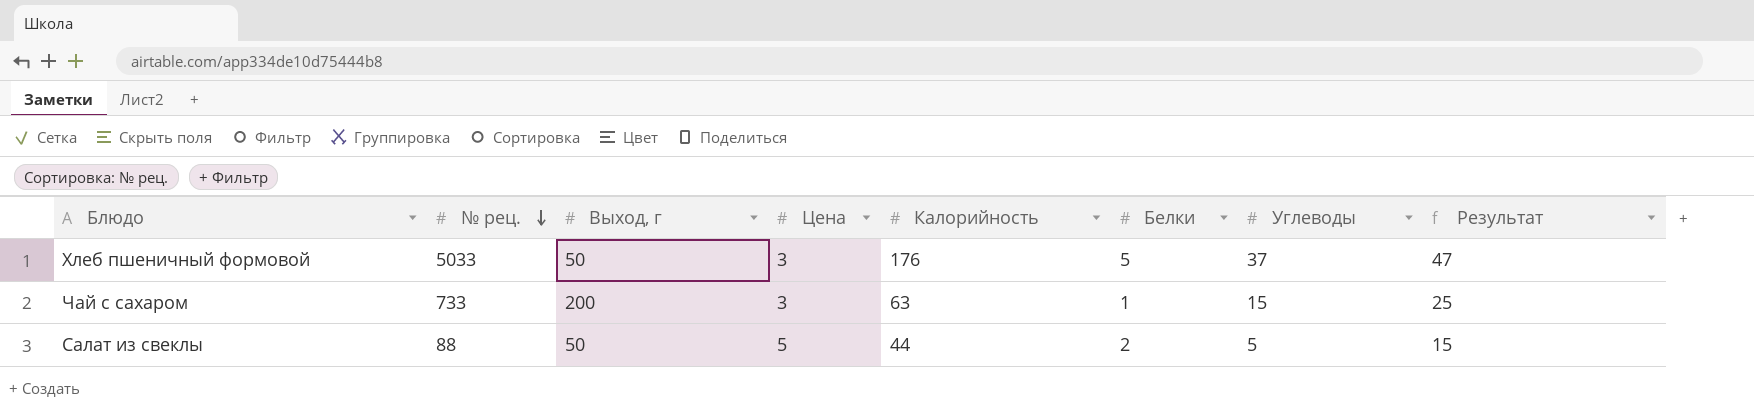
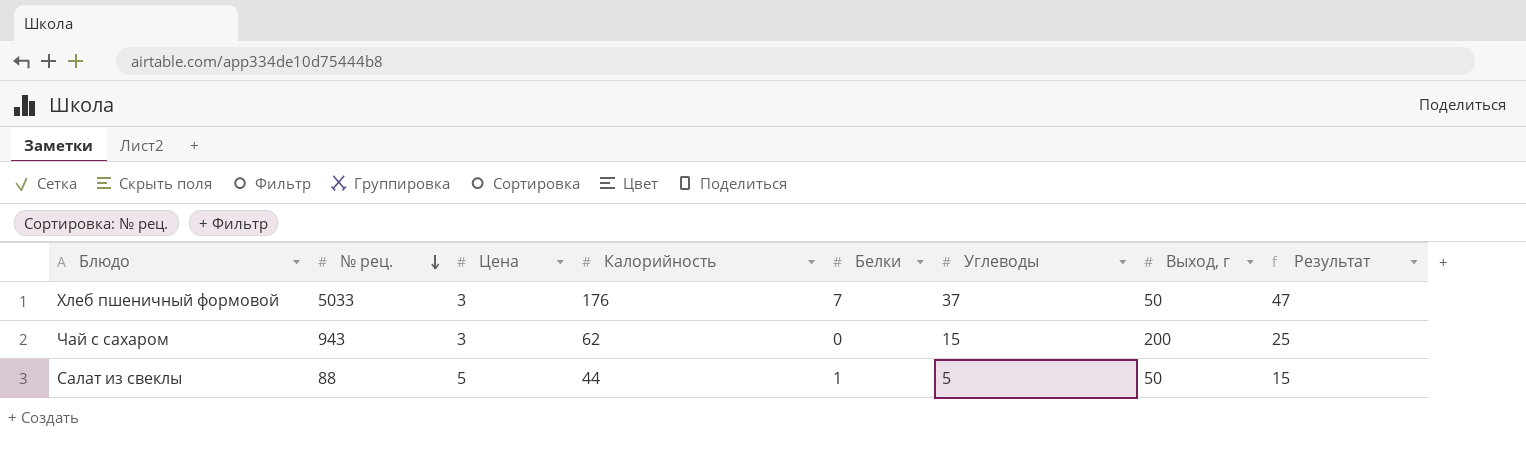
column Выход, г | position: 3 -> 7
Хлеб пшеничный формовой | Белки: 5 -> 7
Чай с сахаром | № рец.: 733 -> 943
Чай с сахаром | Калорийность: 63 -> 62
Чай с сахаром | Белки: 1 -> 0
Салат из свеклы | Белки: 2 -> 1

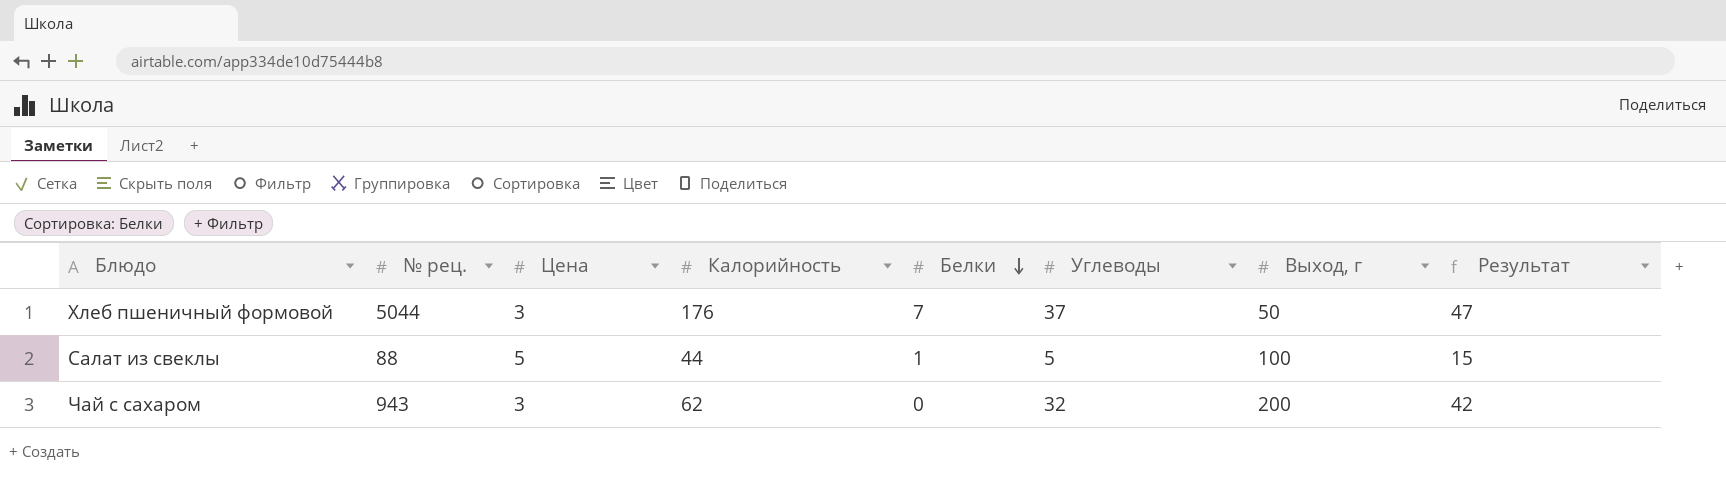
row order: № рец. descending -> Белки descending
Хлеб пшеничный формовой | № рец.: 5033 -> 5044
Салат из свеклы | Выход, г: 50 -> 100
Чай с сахаром | Углеводы: 15 -> 32
Чай с сахаром | Результат: 25 -> 42

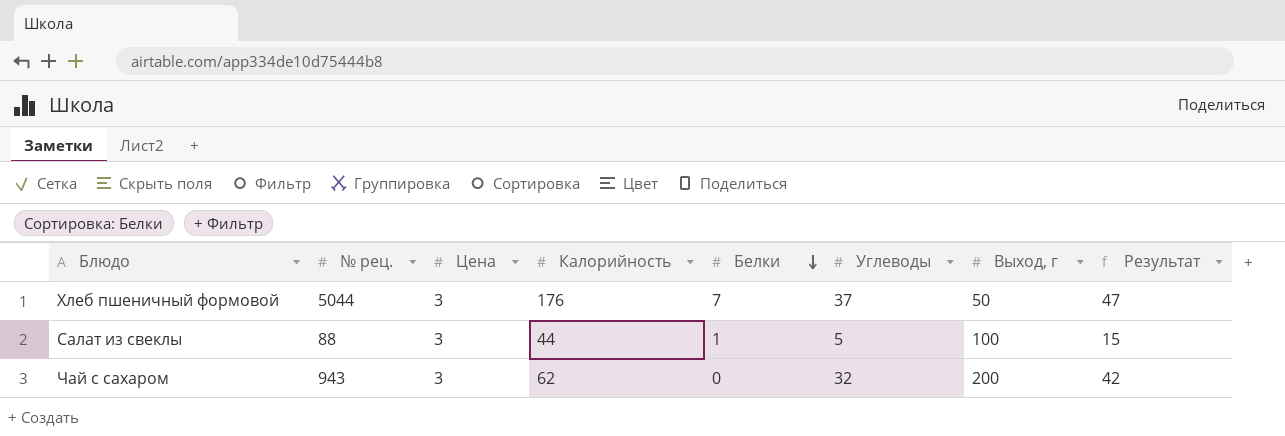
Салат из свеклы | Цена: 5 -> 3

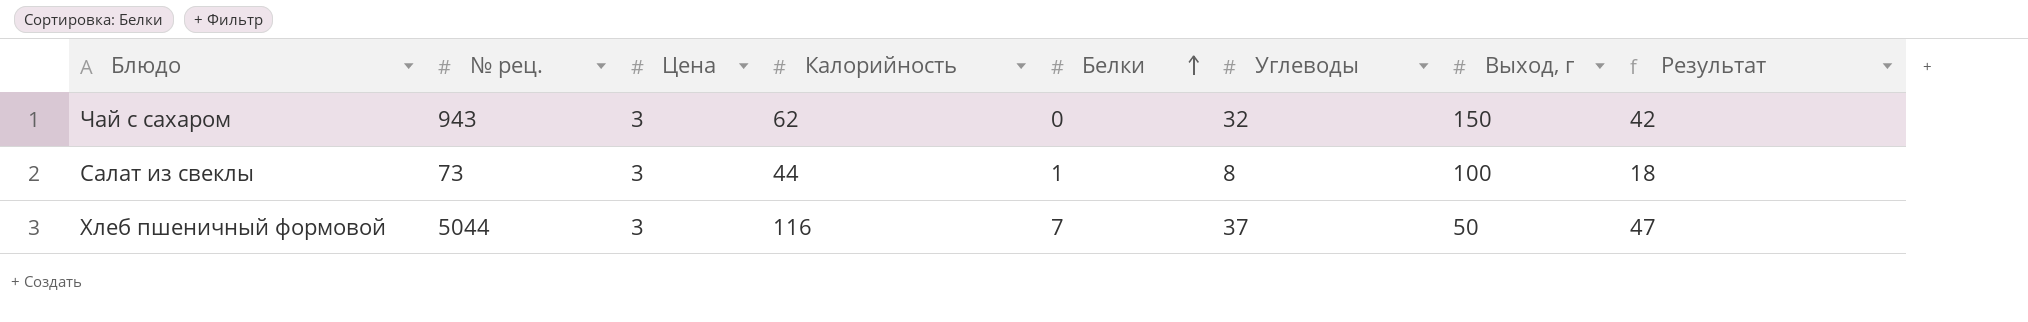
row order: Белки descending -> Белки ascending
Чай с сахаром | Выход, г: 200 -> 150
Салат из свеклы | № рец.: 88 -> 73
Салат из свеклы | Углеводы: 5 -> 8
Салат из свеклы | Результат: 15 -> 18
Хлеб пшеничный формовой | Калорийность: 176 -> 116

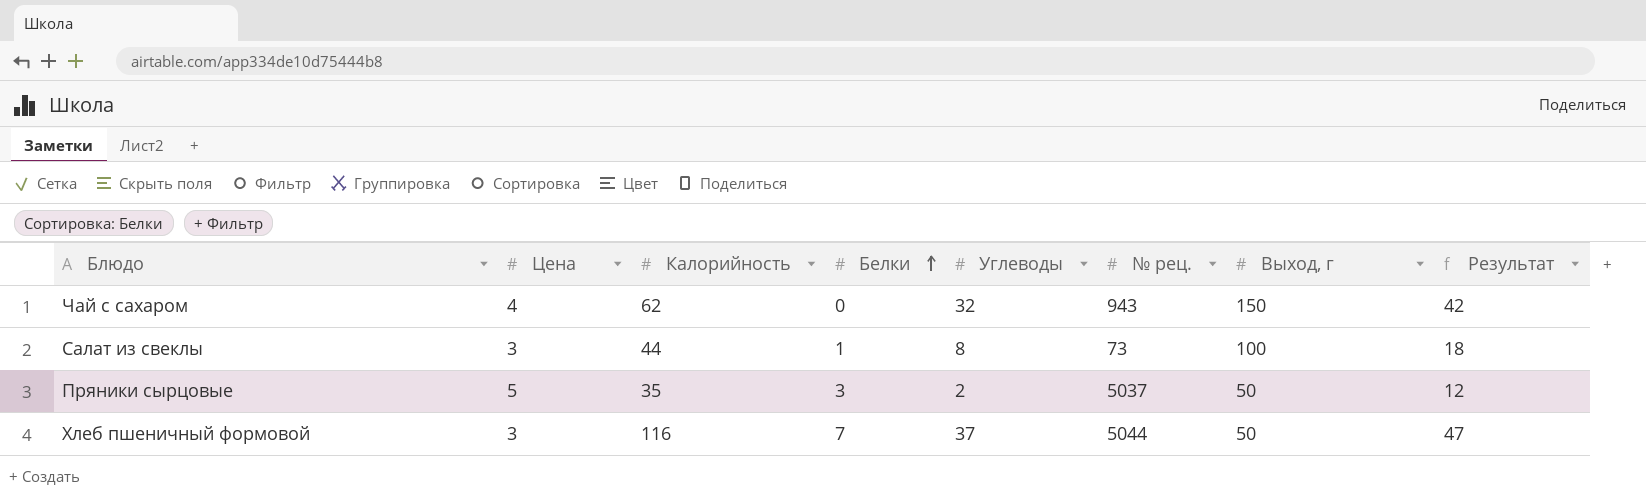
column № рец. | position: 2 -> 6
Чай с сахаром | Цена: 3 -> 4
row Пряники сырцовые: none -> 5 | 35 | 3 | 2 | 5037 | 50 | 12

